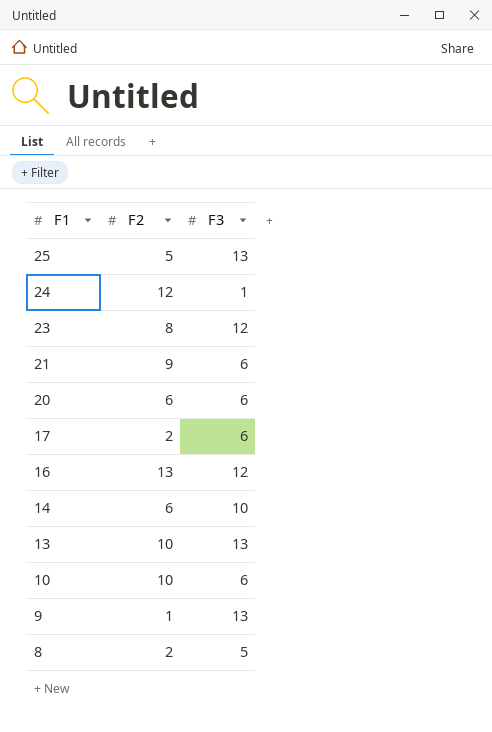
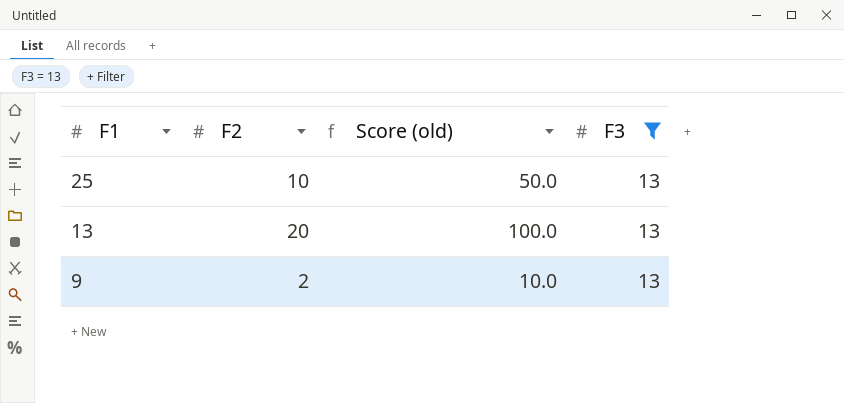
filter: none -> F3 = 13
column Score (old) | formula: none -> [F2] * 5
25 | F2: 5 -> 10
13 | F2: 10 -> 20
9 | F2: 1 -> 2

